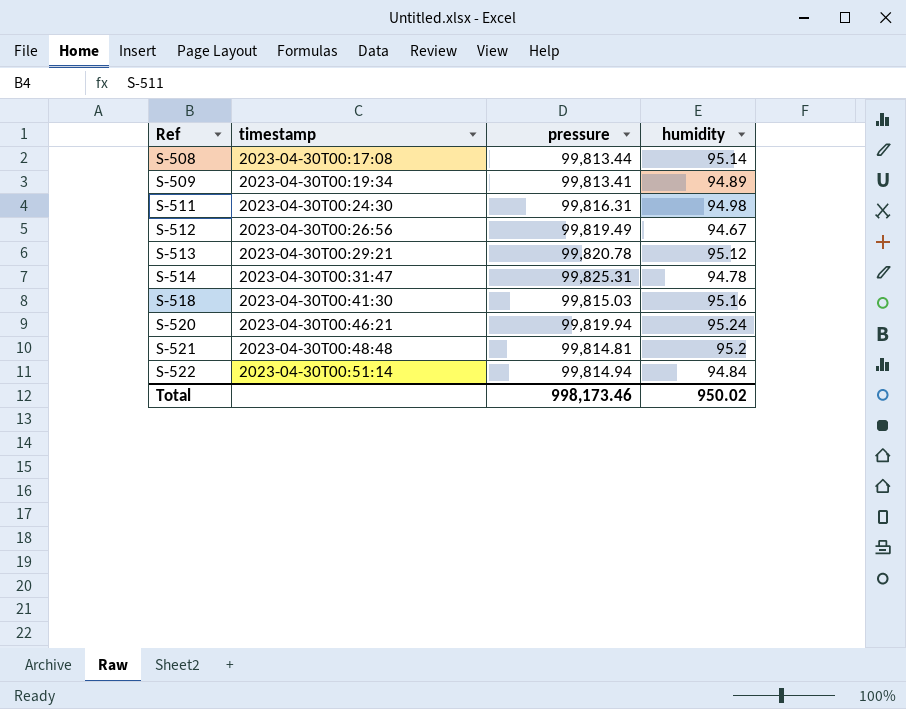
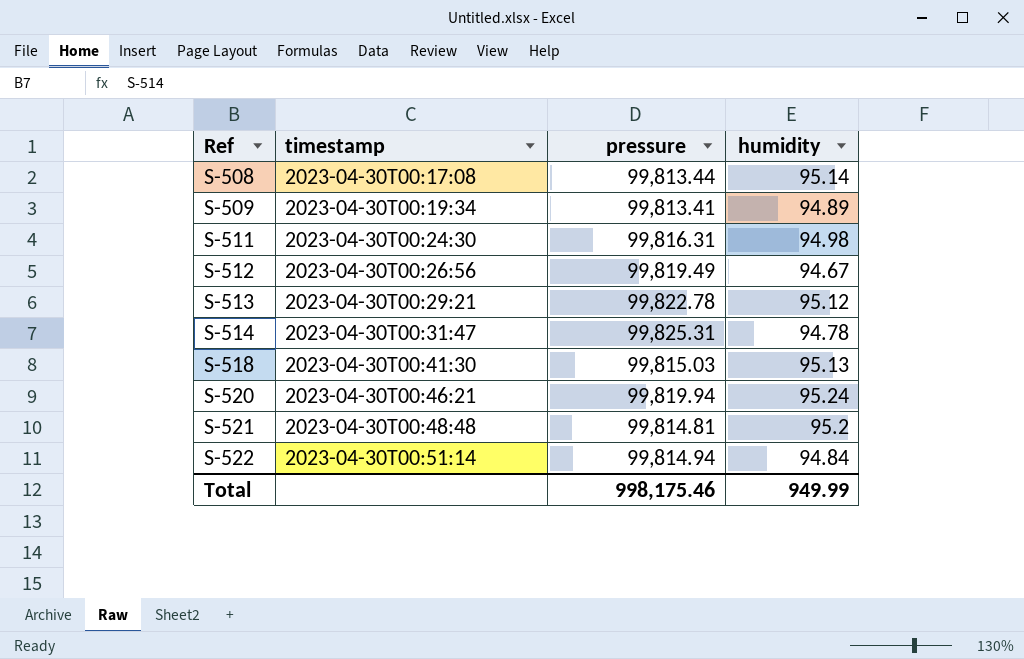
S-513 | pressure: 99,820.78 -> 99,822.78
S-518 | humidity: 95.16 -> 95.13
Total | pressure: 998,173.46 -> 998,175.46
Total | humidity: 950.02 -> 949.99

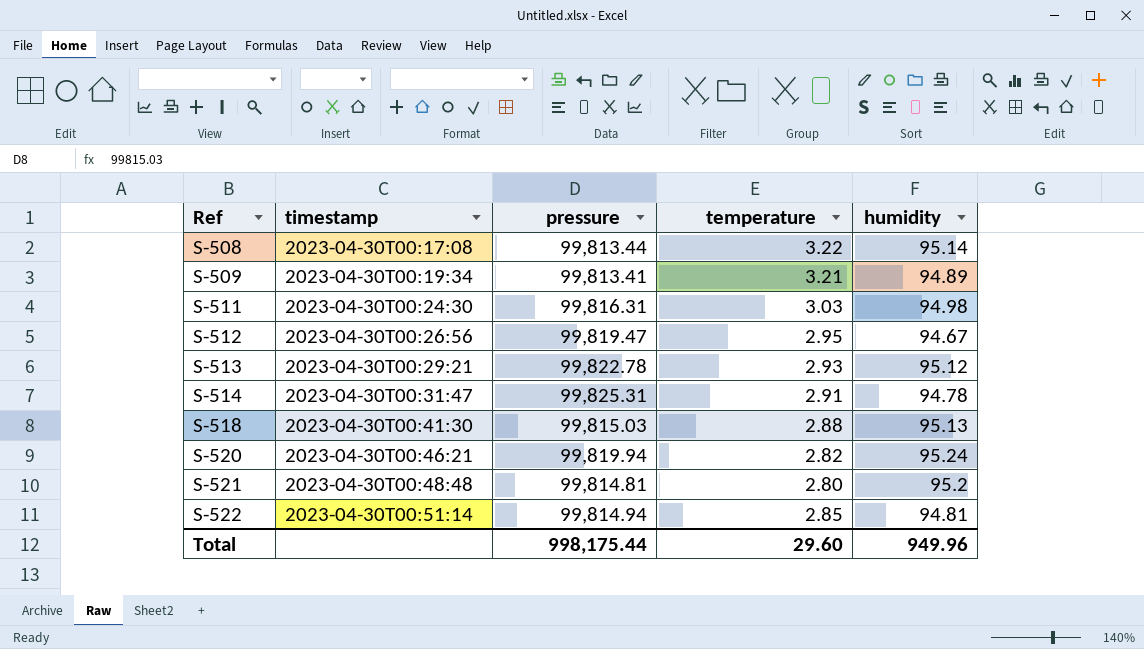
column temperature | position: none -> 4
S-512 | pressure: 99,819.49 -> 99,819.47
S-522 | humidity: 94.84 -> 94.81
Total | pressure: 998,175.46 -> 998,175.44
Total | humidity: 949.99 -> 949.96

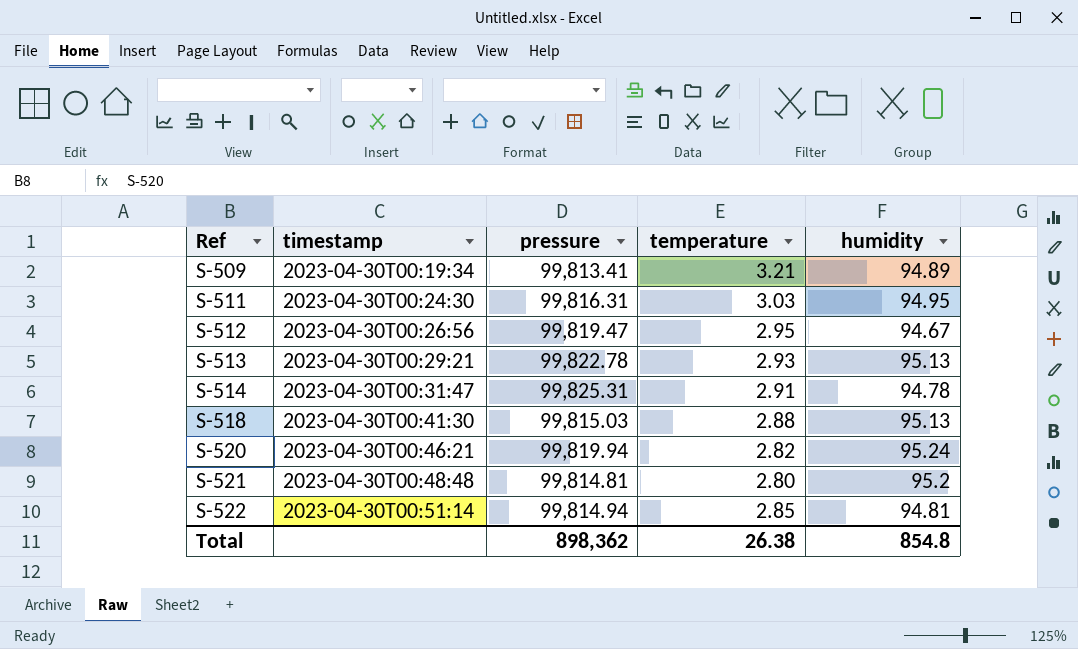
row S-508: 2023-04-30T00:17:08 | 99,813.44 | 3.22 | 95.14 -> none
S-511 | humidity: 94.98 -> 94.95
S-513 | humidity: 95.12 -> 95.13
Total | pressure: 998,175.44 -> 898,362
Total | temperature: 29.60 -> 26.38
Total | humidity: 949.96 -> 854.8

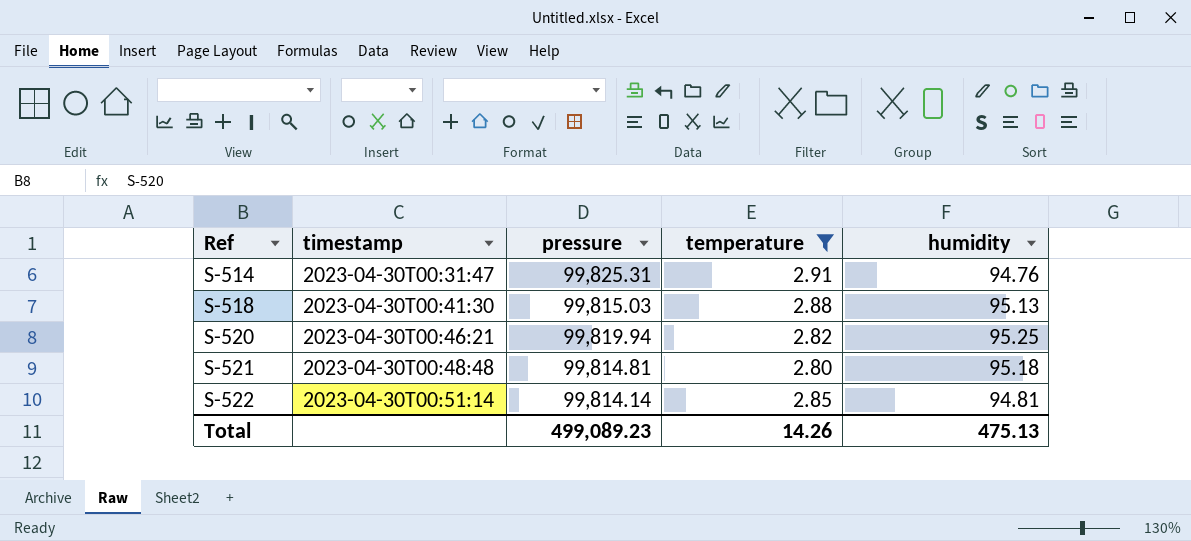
filter: none -> temperature <= 2.91
S-514 | humidity: 94.78 -> 94.76
S-520 | humidity: 95.24 -> 95.25
S-521 | humidity: 95.2 -> 95.18
S-522 | pressure: 99,814.94 -> 99,814.14
Total | pressure: 898,362 -> 499,089.23
Total | temperature: 26.38 -> 14.26
Total | humidity: 854.8 -> 475.13

